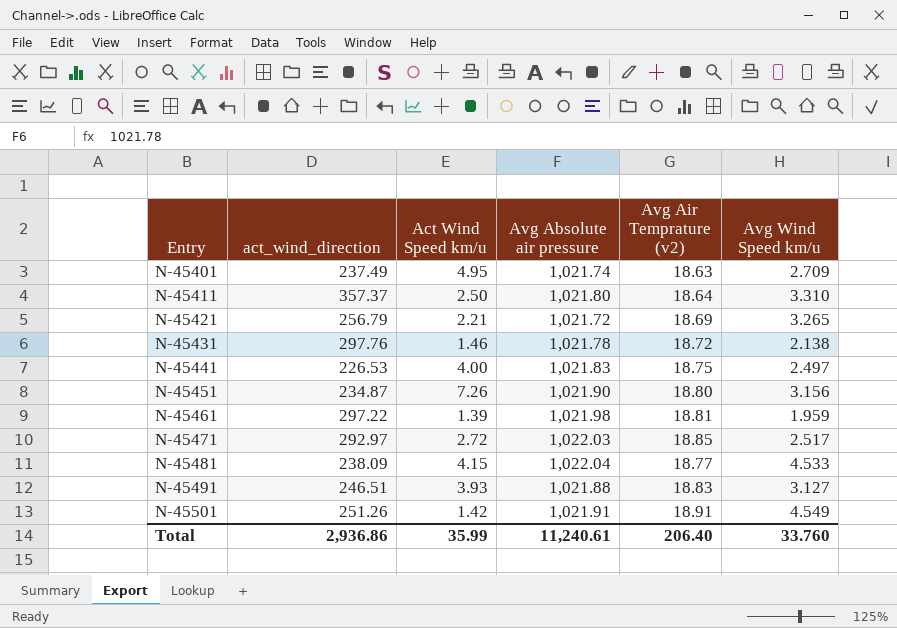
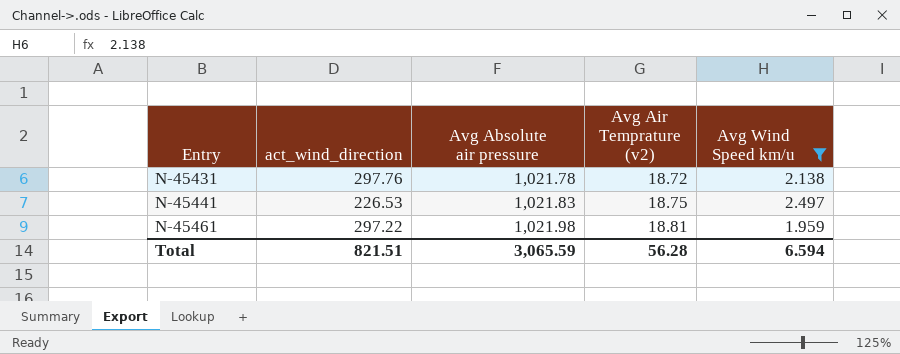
filter: none -> Avg Wind Speed km/u <= 2.497
column Act Wind Speed km/u | position: 3 -> none
Total | act_wind_direction: 2,936.86 -> 821.51
Total | Avg Absolute air pressure: 11,240.61 -> 3,065.59
Total | Avg Air Temprature (v2): 206.40 -> 56.28
Total | Avg Wind Speed km/u: 33.760 -> 6.594

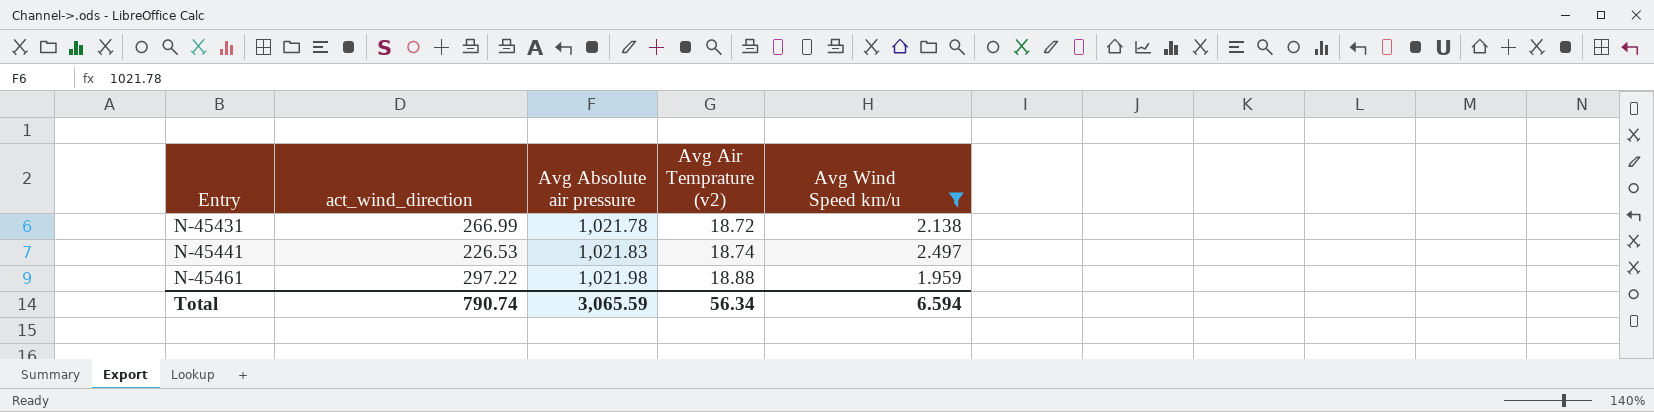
N-45431 | act_wind_direction: 297.76 -> 266.99
N-45441 | Avg Air Temprature (v2): 18.75 -> 18.74
N-45461 | Avg Air Temprature (v2): 18.81 -> 18.88
Total | act_wind_direction: 821.51 -> 790.74
Total | Avg Air Temprature (v2): 56.28 -> 56.34

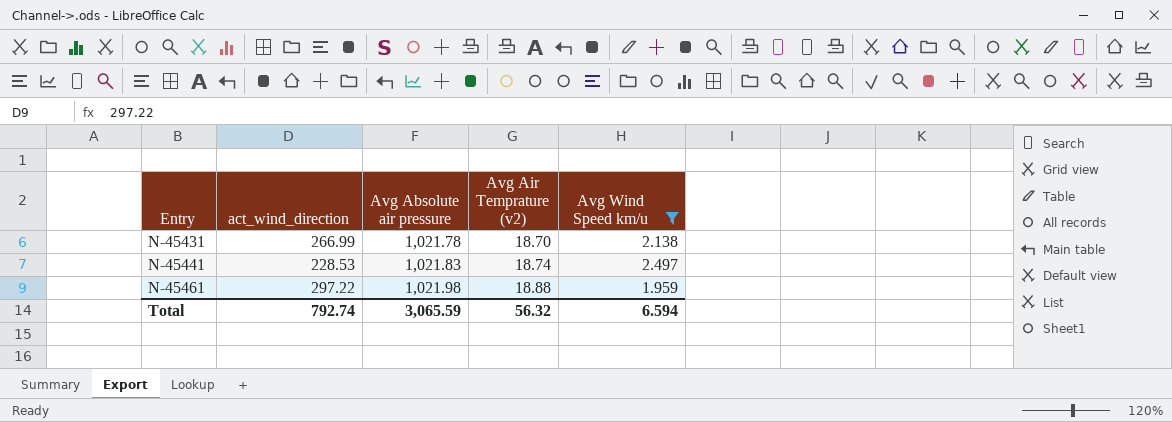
N-45431 | Avg Air Temprature (v2): 18.72 -> 18.70
N-45441 | act_wind_direction: 226.53 -> 228.53
Total | act_wind_direction: 790.74 -> 792.74
Total | Avg Air Temprature (v2): 56.34 -> 56.32

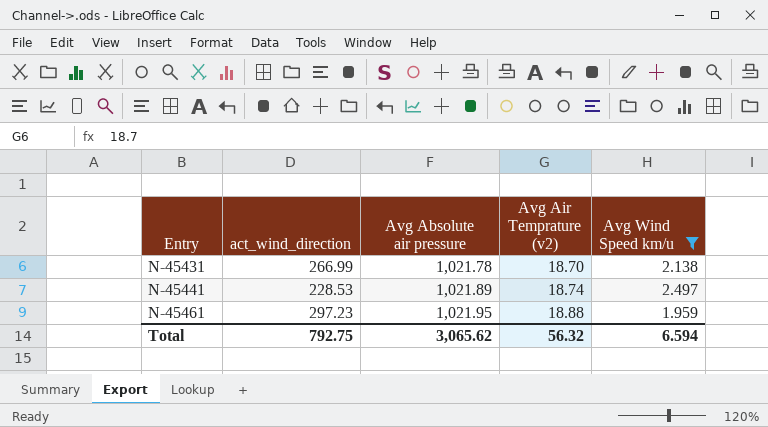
N-45441 | Avg Absolute air pressure: 1,021.83 -> 1,021.89
N-45461 | act_wind_direction: 297.22 -> 297.23
N-45461 | Avg Absolute air pressure: 1,021.98 -> 1,021.95
Total | act_wind_direction: 792.74 -> 792.75
Total | Avg Absolute air pressure: 3,065.59 -> 3,065.62

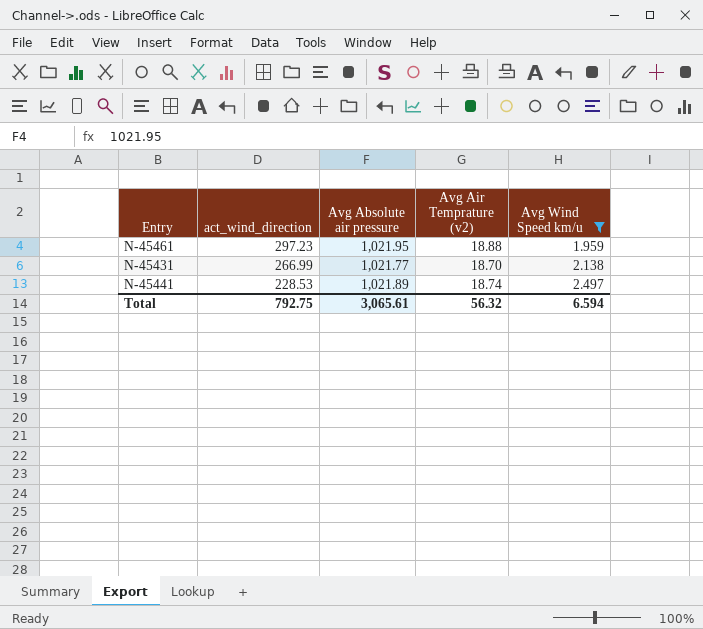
row order: Entry ascending -> act_wind_direction descending
N-45431 | Avg Absolute air pressure: 1,021.78 -> 1,021.77
Total | Avg Absolute air pressure: 3,065.62 -> 3,065.61

